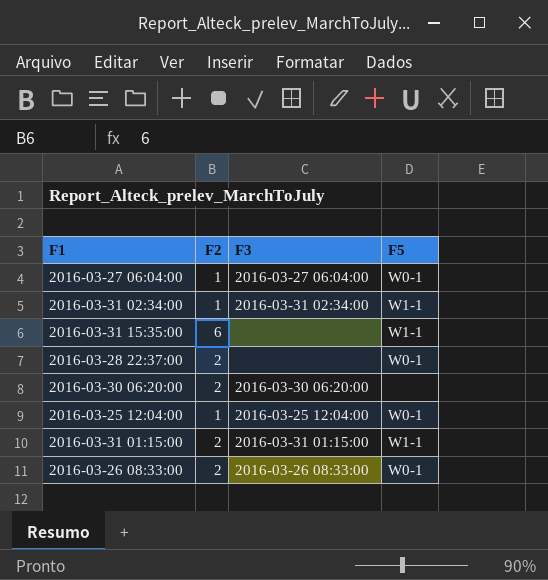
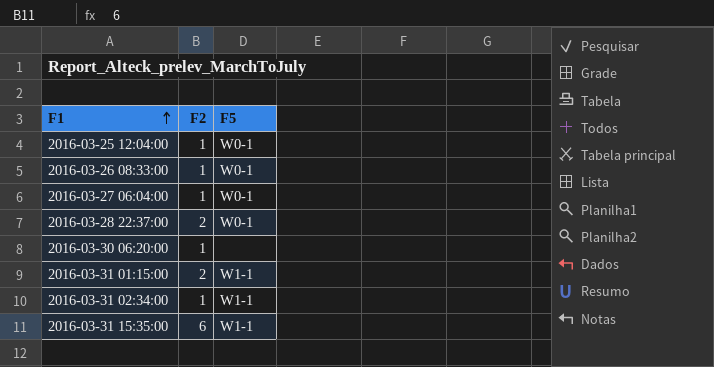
row order: none -> F1 ascending
column F3 | position: 3 -> none
2016-03-26 08:33:00 | F2: 2 -> 1
2016-03-30 06:20:00 | F2: 2 -> 1

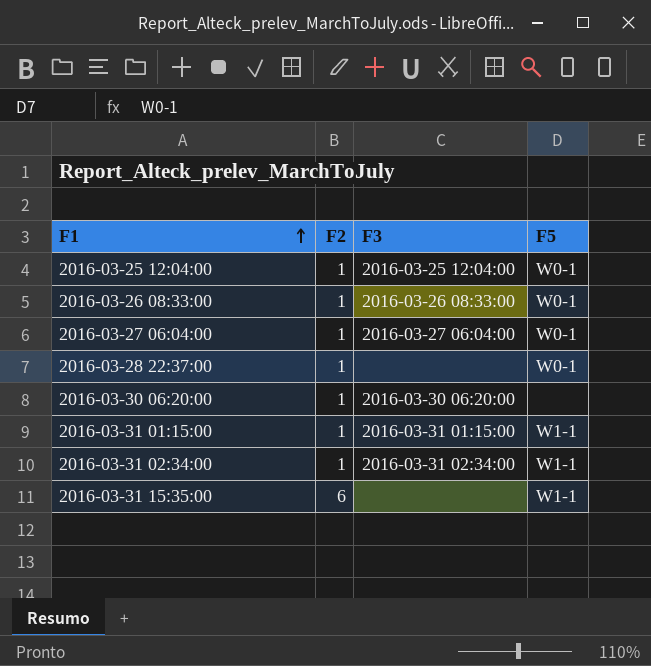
column F3 | position: none -> 3
2016-03-28 22:37:00 | F2: 2 -> 1
2016-03-31 01:15:00 | F2: 2 -> 1

